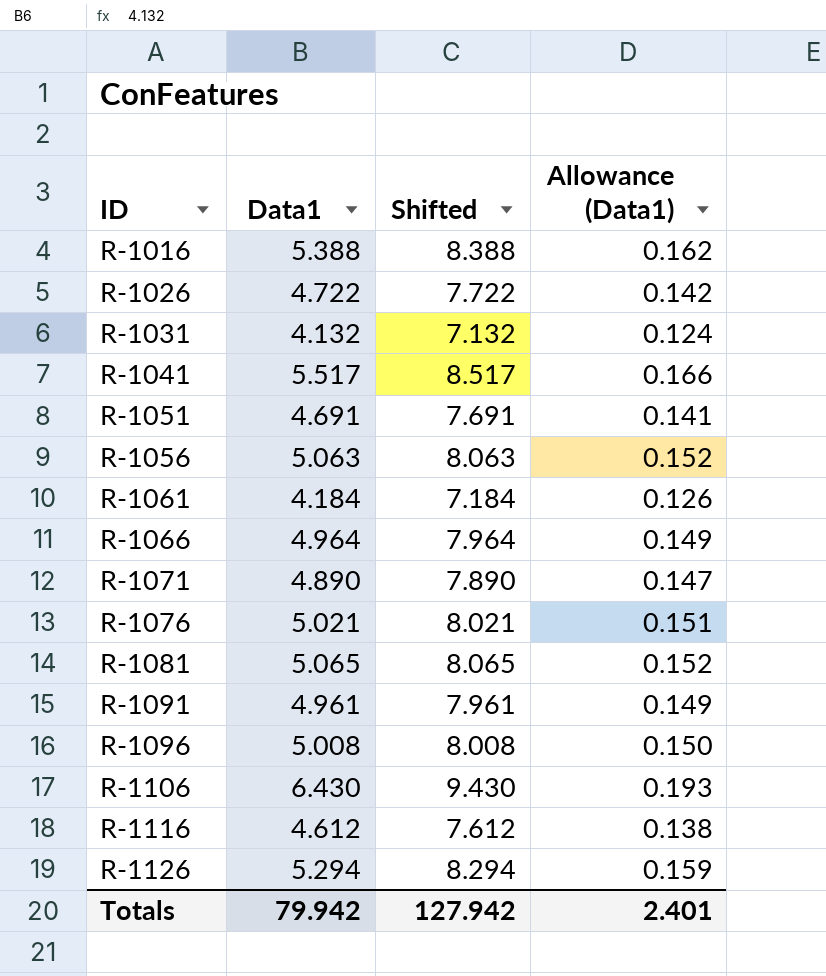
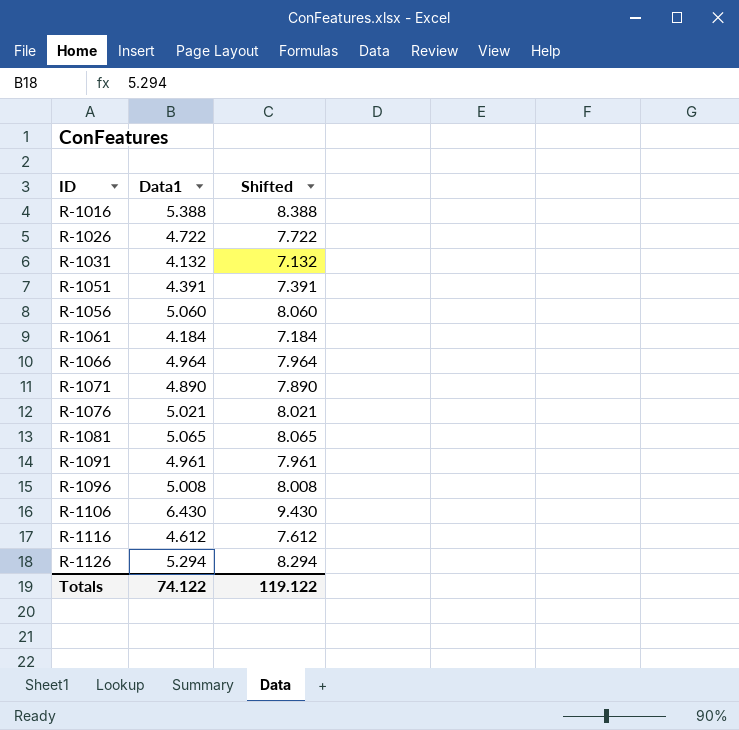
column Allowance (Data1) | formula: [Data1] * 0.03 -> none
row R-1041: 5.517 | 8.517 | 0.166 -> none
R-1051 | Data1: 4.691 -> 4.391
R-1051 | Shifted: 7.691 -> 7.391
R-1056 | Data1: 5.063 -> 5.060
R-1056 | Shifted: 8.063 -> 8.060
Totals | Data1: 79.942 -> 74.122
Totals | Shifted: 127.942 -> 119.122

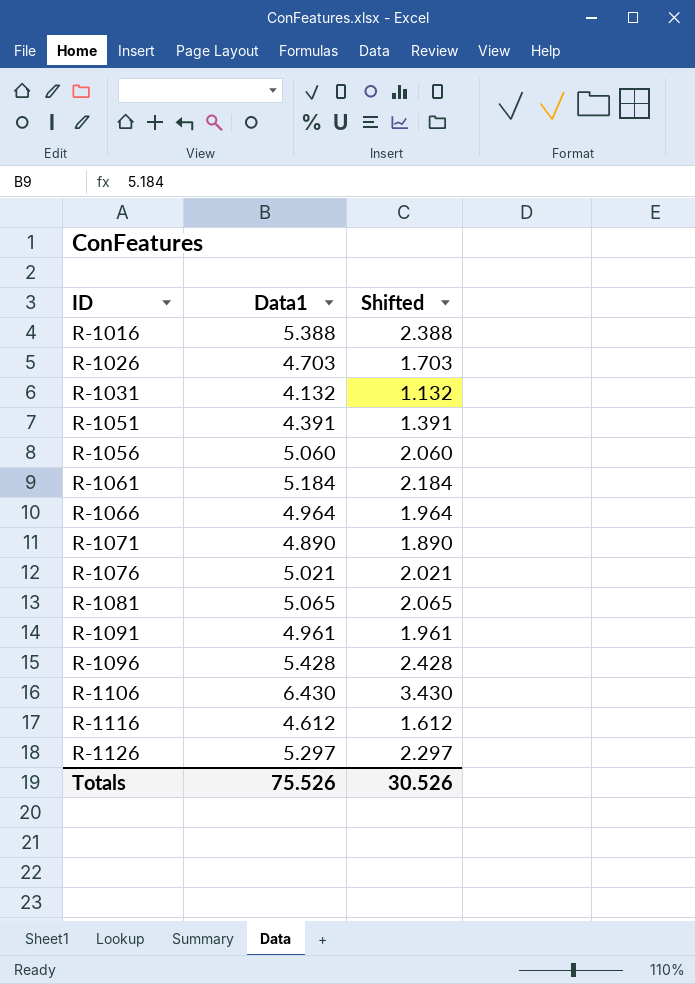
column Shifted | formula: [Data1] + 3 -> [Data1] - 3
R-1026 | Data1: 4.722 -> 4.703
R-1061 | Data1: 4.184 -> 5.184
R-1096 | Data1: 5.008 -> 5.428
R-1126 | Data1: 5.294 -> 5.297
Totals | Data1: 74.122 -> 75.526
Totals | Shifted: 119.122 -> 30.526

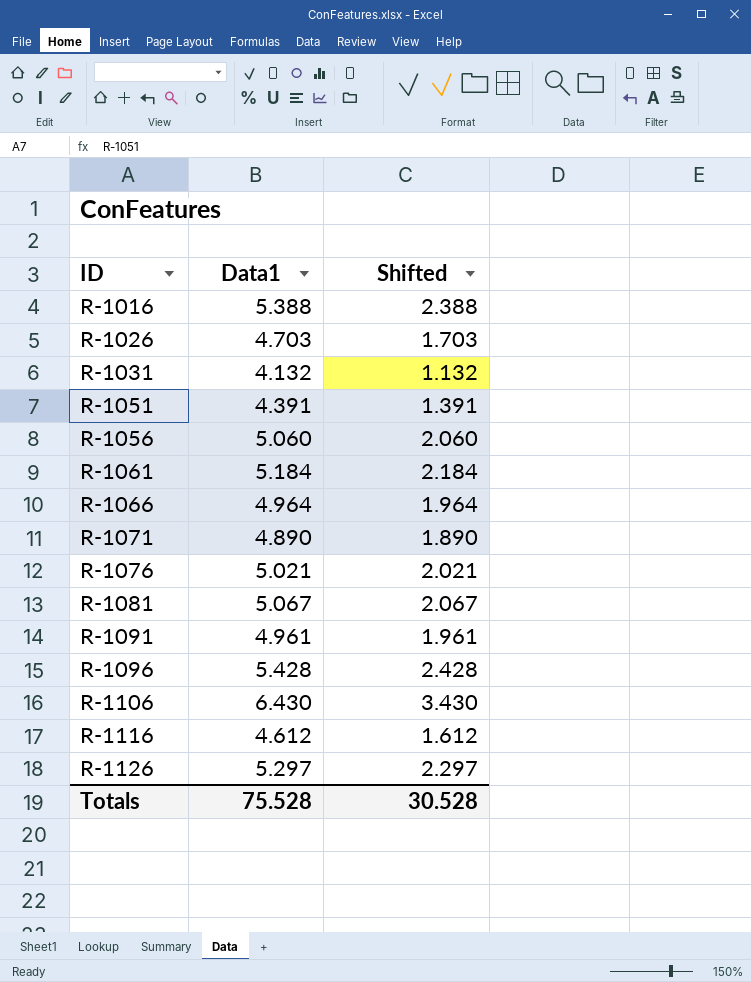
R-1081 | Data1: 5.065 -> 5.067
R-1081 | Shifted: 2.065 -> 2.067
Totals | Data1: 75.526 -> 75.528
Totals | Shifted: 30.526 -> 30.528

